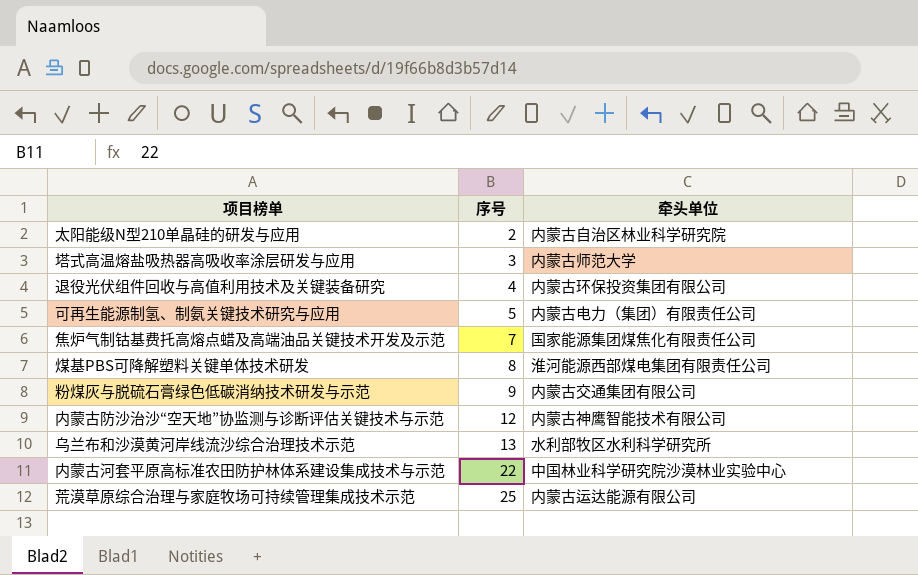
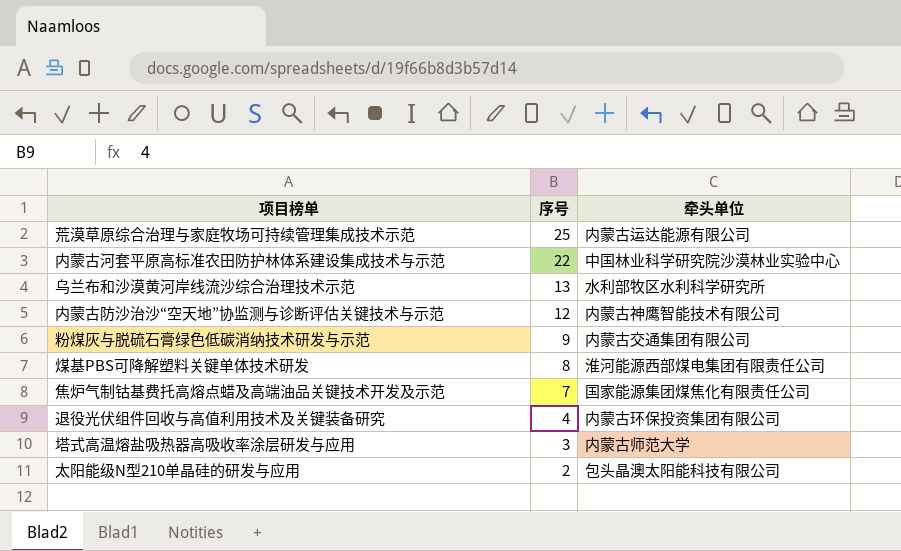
row order: 序号 ascending -> 序号 descending
row 可再生能源制氢、制氨关键技术研究与应用: 5 | 内蒙古电力（集团）有限责任公司 -> none
太阳能级N型210单晶硅的研发与应用 | 牵头单位: 内蒙古自治区林业科学研究院 -> 包头晶澳太阳能科技有限公司

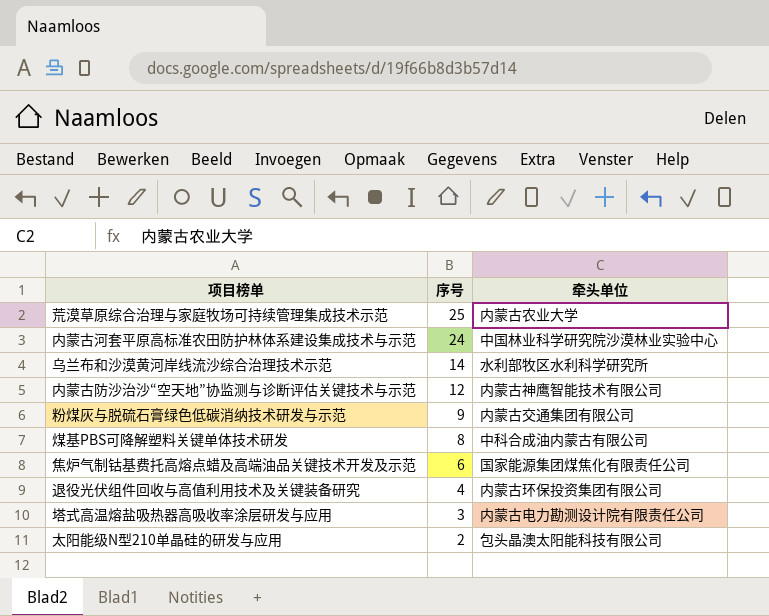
荒漠草原综合治理与家庭牧场可持续管理集成技术示范 | 牵头单位: 内蒙古运达能源有限公司 -> 内蒙古农业大学
内蒙古河套平原高标准农田防护林体系建设集成技术与示范 | 序号: 22 -> 24
乌兰布和沙漠黄河岸线流沙综合治理技术示范 | 序号: 13 -> 14
煤基PBS可降解塑料关键单体技术研发 | 牵头单位: 淮河能源西部煤电集团有限责任公司 -> 中科合成油内蒙古有限公司
焦炉气制钴基费托高熔点蜡及高端油品关键技术开发及示范 | 序号: 7 -> 6
塔式高温熔盐吸热器高吸收率涂层研发与应用 | 牵头单位: 内蒙古师范大学 -> 内蒙古电力勘测设计院有限责任公司

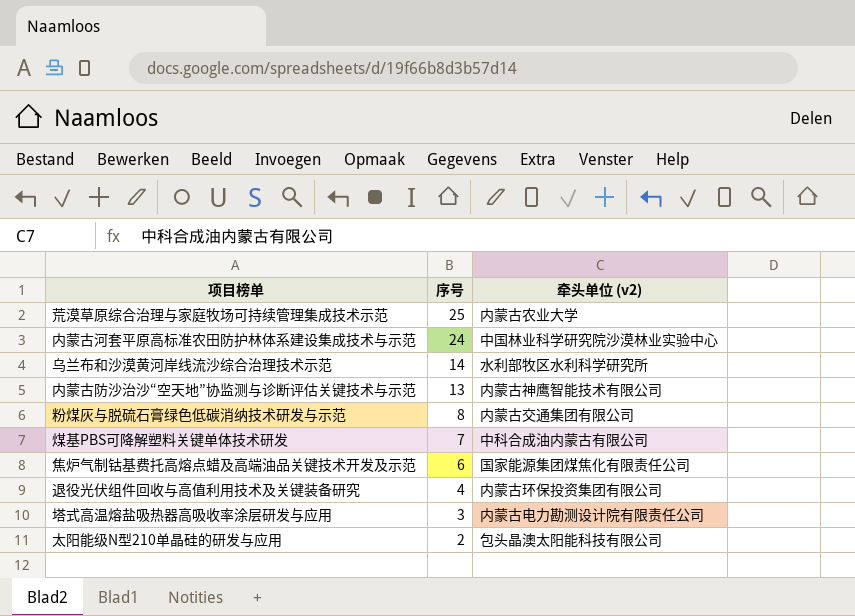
column name: 牵头单位 -> 牵头单位 (v2)
内蒙古防沙治沙“空天地”协监测与诊断评估关键技术与示范 | 序号: 12 -> 13
粉煤灰与脱硫石膏绿色低碳消纳技术研发与示范 | 序号: 9 -> 8
煤基PBS可降解塑料关键单体技术研发 | 序号: 8 -> 7

